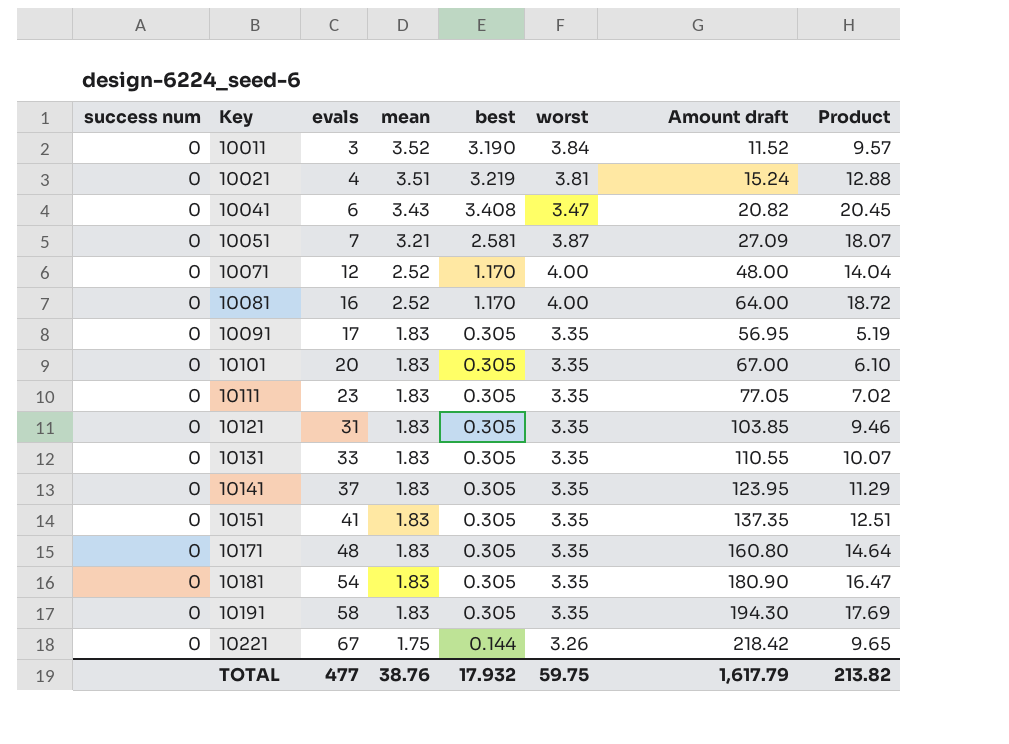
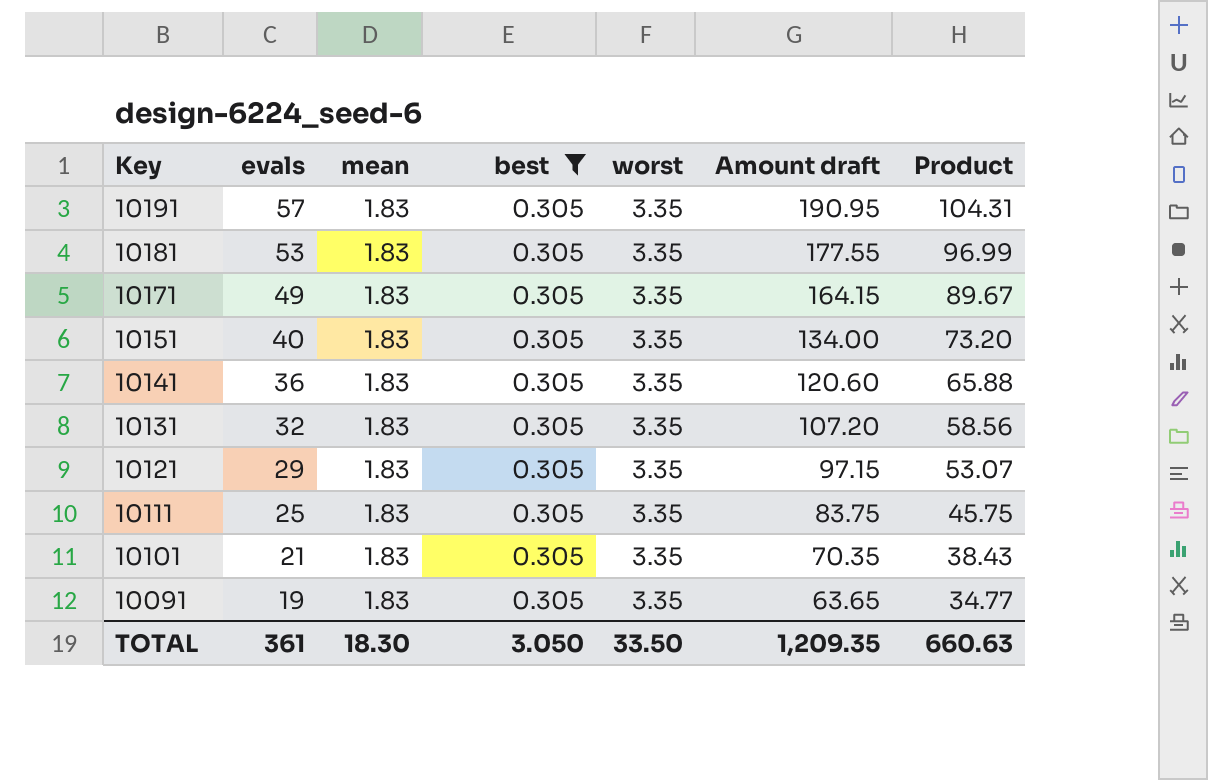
filter: none -> best = 0.305
row order: Key ascending -> Key descending
column success num | position: 1 -> none
column Product | formula: [evals] * [best] -> [evals] * [mean]
10191 | evals: 58 -> 57
10191 | Amount draft: 194.30 -> 190.95
10181 | evals: 54 -> 53
10181 | Amount draft: 180.90 -> 177.55
10171 | evals: 48 -> 49
10171 | Amount draft: 160.80 -> 164.15
10151 | evals: 41 -> 40
10151 | Amount draft: 137.35 -> 134.00
10141 | evals: 37 -> 36
10141 | Amount draft: 123.95 -> 120.60
10131 | evals: 33 -> 32
10131 | Amount draft: 110.55 -> 107.20
10121 | evals: 31 -> 29
10121 | Amount draft: 103.85 -> 97.15
10111 | evals: 23 -> 25
10111 | Amount draft: 77.05 -> 83.75
10101 | evals: 20 -> 21
10101 | Amount draft: 67.00 -> 70.35
10091 | evals: 17 -> 19
10091 | Amount draft: 56.95 -> 63.65
TOTAL | evals: 477 -> 361
TOTAL | mean: 38.76 -> 18.30
TOTAL | best: 17.932 -> 3.050
TOTAL | worst: 59.75 -> 33.50
TOTAL | Amount draft: 1,617.79 -> 1,209.35
TOTAL | Product: 213.82 -> 660.63

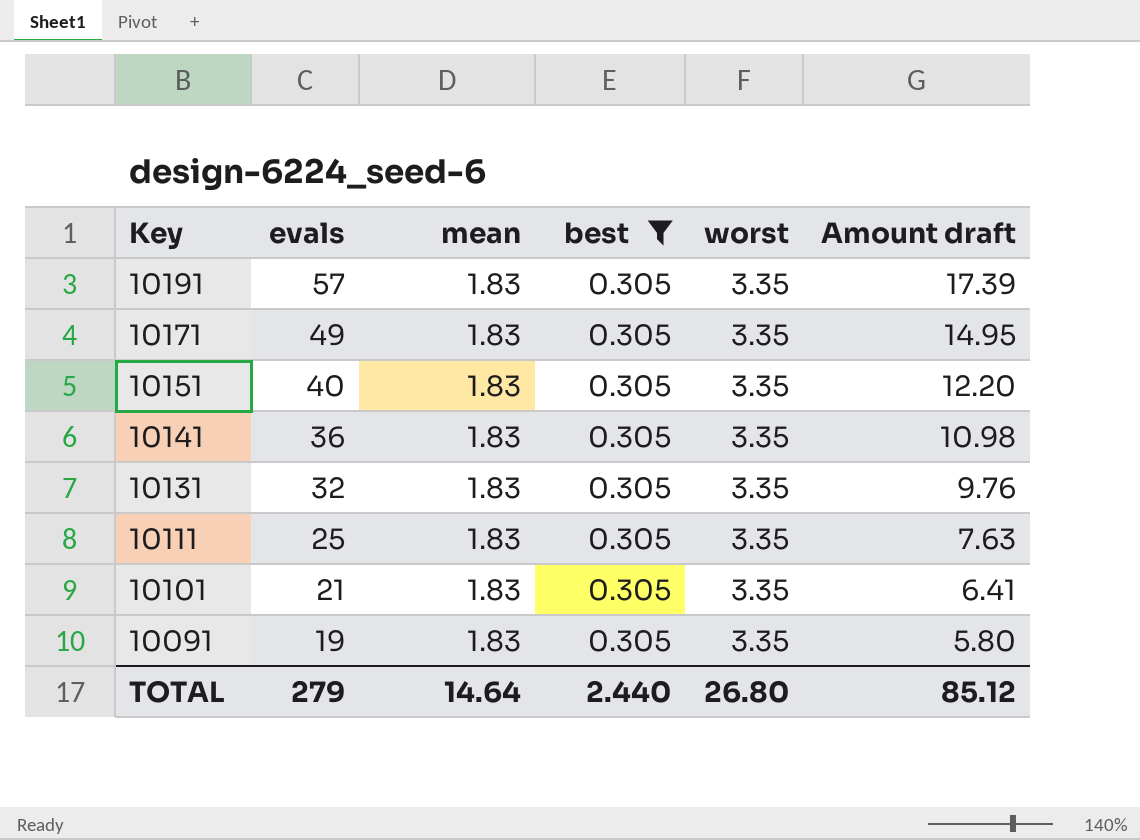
column Product | formula: [evals] * [mean] -> none
column Amount draft | formula: [evals] * [worst] -> [evals] * [best]
row 10181: 53 | 1.83 | 0.305 | 3.35 | 177.55 | 96.99 -> none
row 10121: 29 | 1.83 | 0.305 | 3.35 | 97.15 | 53.07 -> none
TOTAL | evals: 361 -> 279
TOTAL | mean: 18.30 -> 14.64
TOTAL | best: 3.050 -> 2.440
TOTAL | worst: 33.50 -> 26.80
TOTAL | Amount draft: 1,209.35 -> 85.12

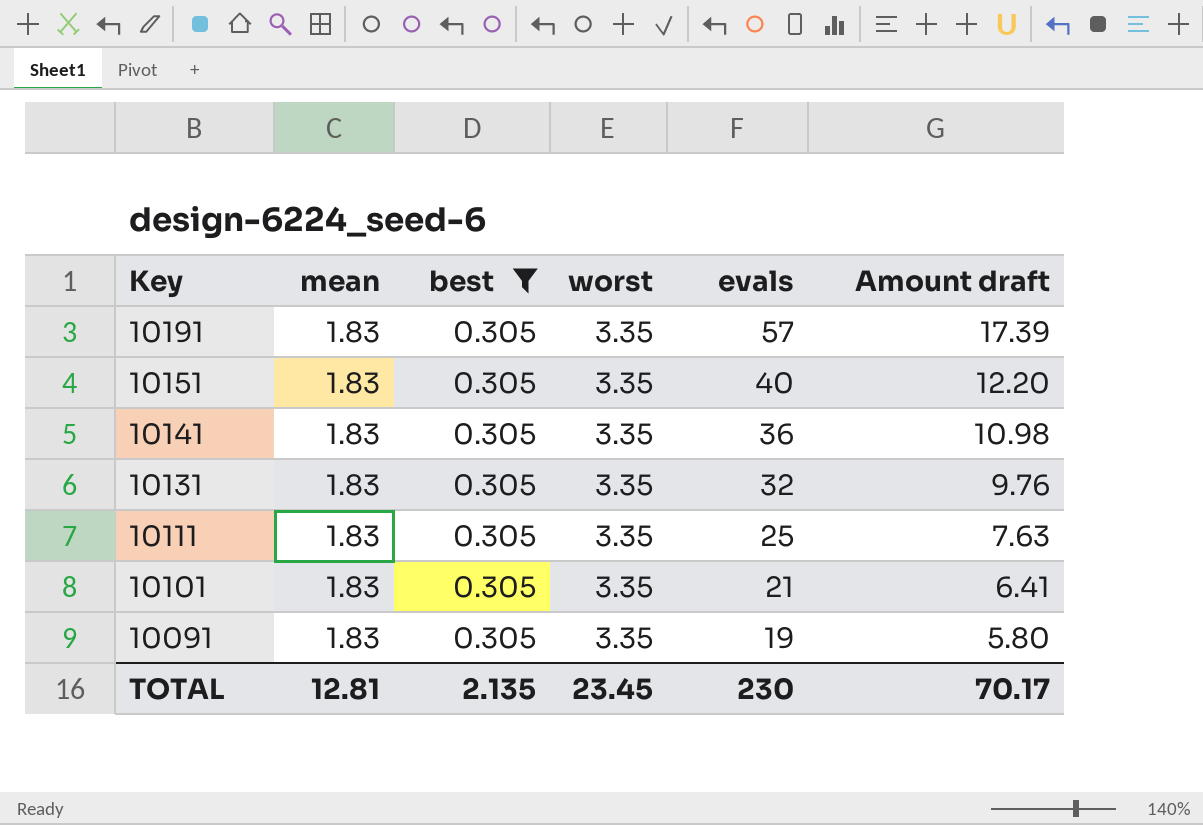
column evals | position: 2 -> 5
row 10171: 49 | 1.83 | 0.305 | 3.35 | 14.95 -> none
TOTAL | mean: 14.64 -> 12.81
TOTAL | best: 2.440 -> 2.135
TOTAL | worst: 26.80 -> 23.45
TOTAL | evals: 279 -> 230
TOTAL | Amount draft: 85.12 -> 70.17

